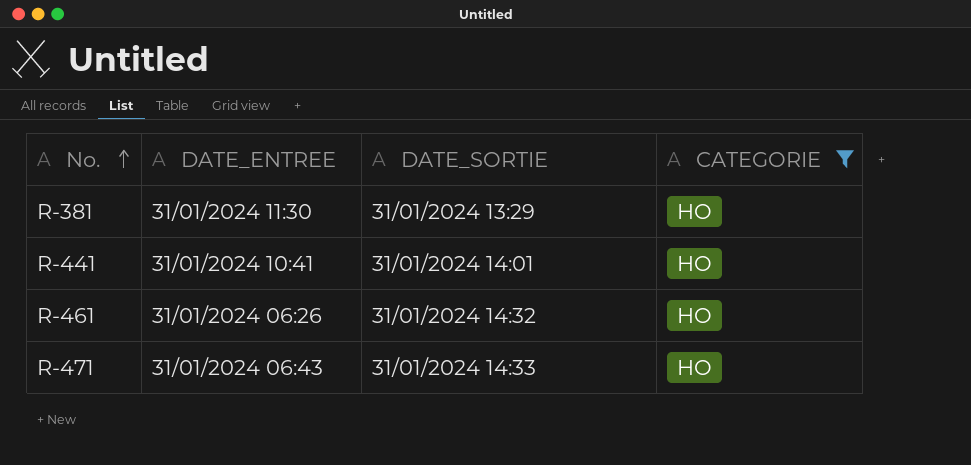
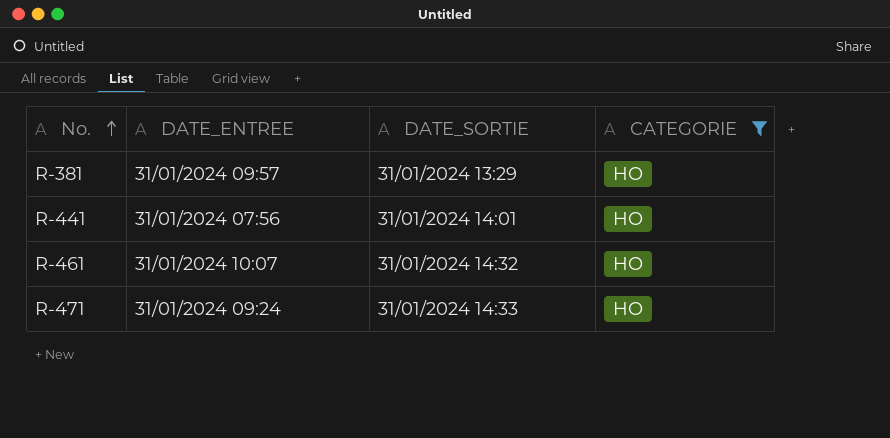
R-381 | DATE_ENTREE: 31/01/2024 11:30 -> 31/01/2024 09:57
R-441 | DATE_ENTREE: 31/01/2024 10:41 -> 31/01/2024 07:56
R-461 | DATE_ENTREE: 31/01/2024 06:26 -> 31/01/2024 10:07
R-471 | DATE_ENTREE: 31/01/2024 06:43 -> 31/01/2024 09:24

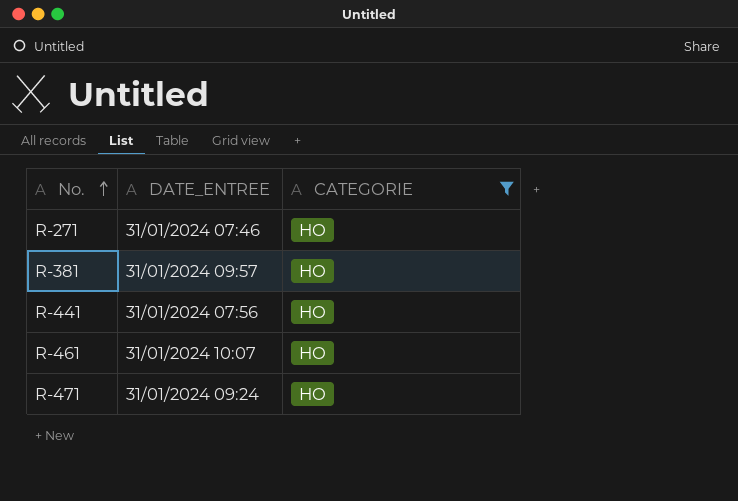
column DATE_SORTIE | position: 3 -> none
row R-271: none -> 31/01/2024 07:46 | HO

